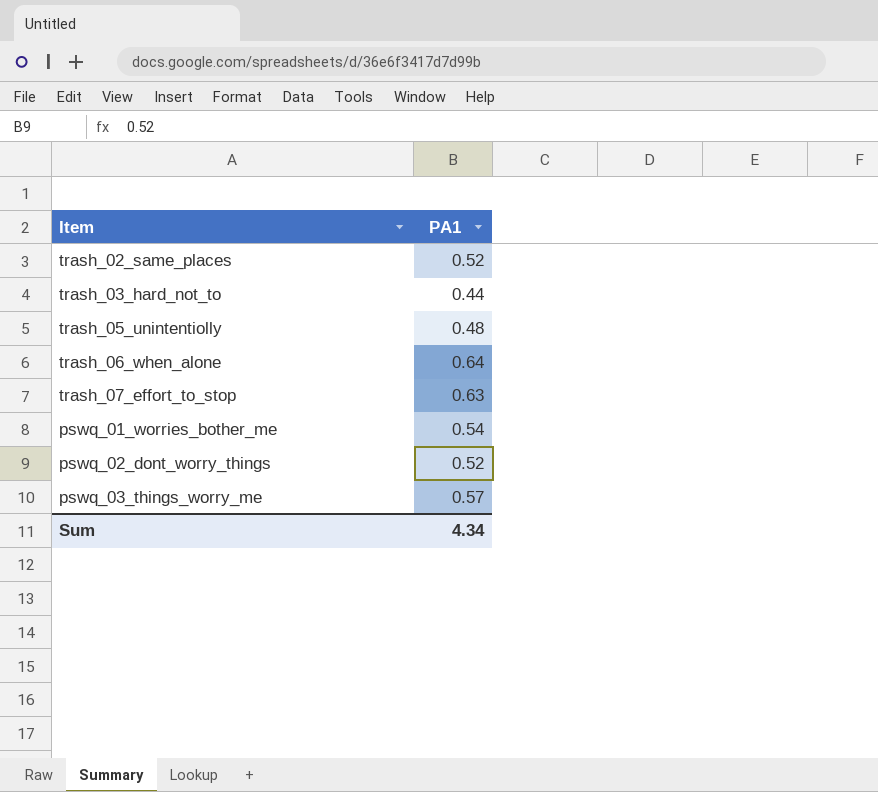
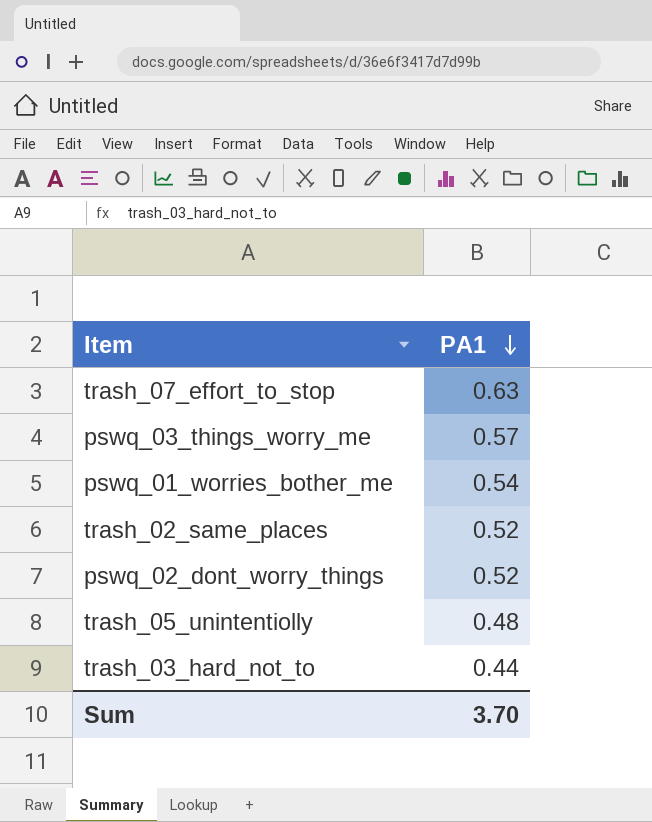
row order: none -> PA1 descending
row trash_06_when_alone: 0.64 -> none
Sum | PA1: 4.34 -> 3.70

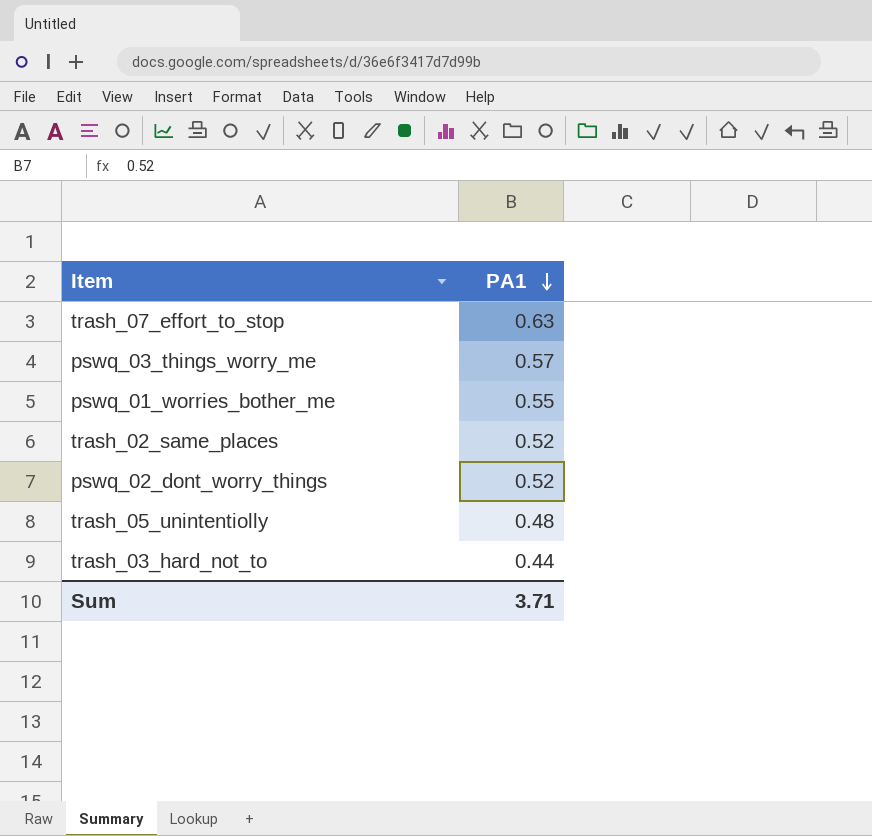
pswq_01_worries_bother_me | PA1: 0.54 -> 0.55
Sum | PA1: 3.70 -> 3.71

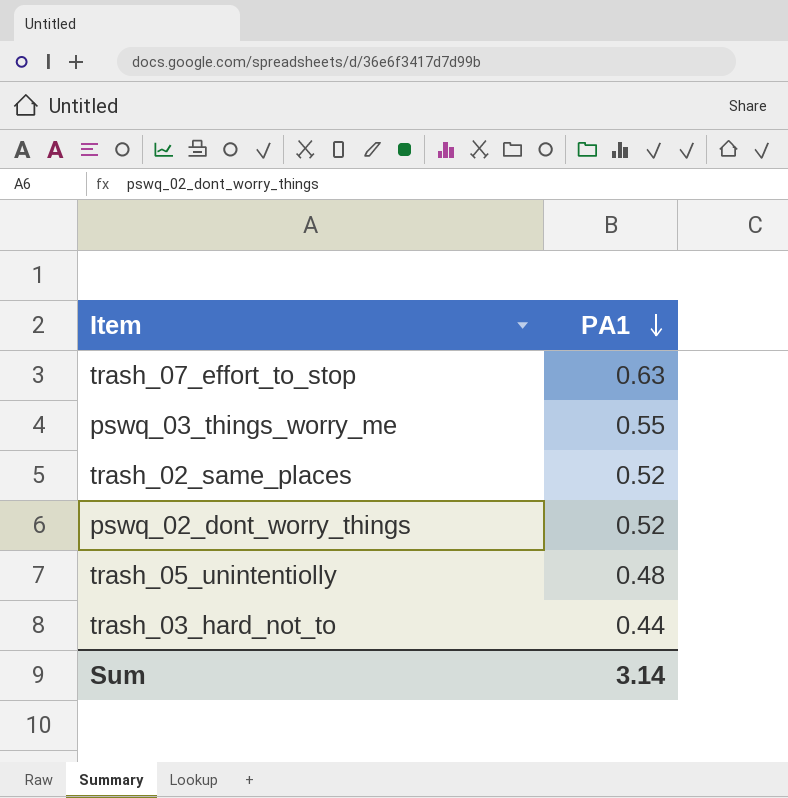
row pswq_01_worries_bother_me: 0.55 -> none
pswq_03_things_worry_me | PA1: 0.57 -> 0.55
Sum | PA1: 3.71 -> 3.14

